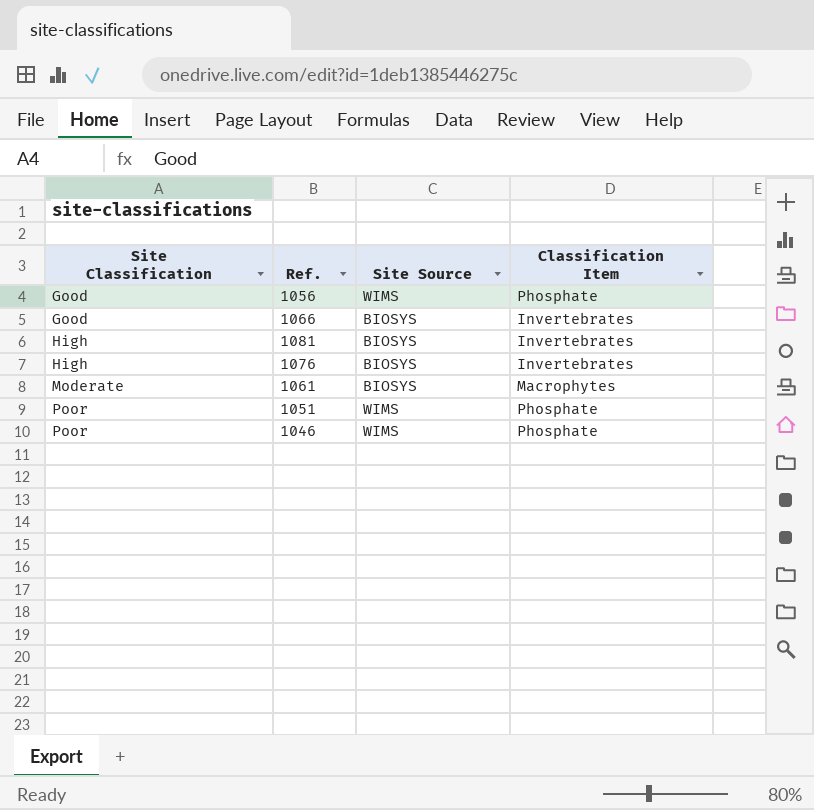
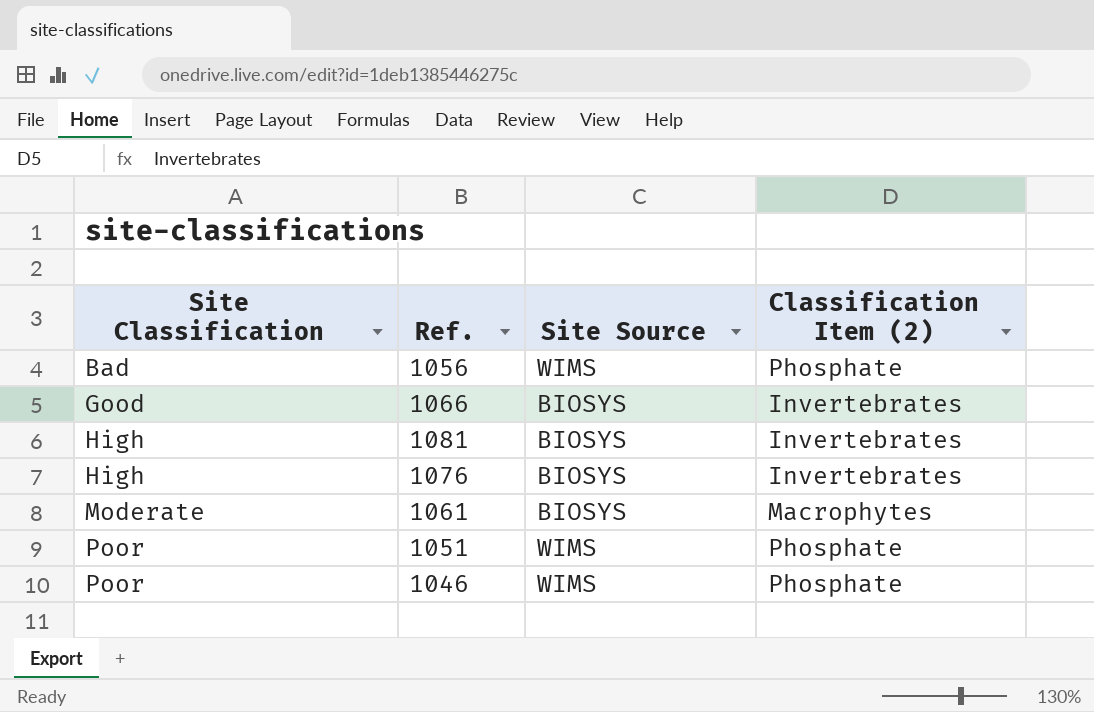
column name: Classification Item -> Classification Item (2)
1056 | Site Classification: Good -> Bad

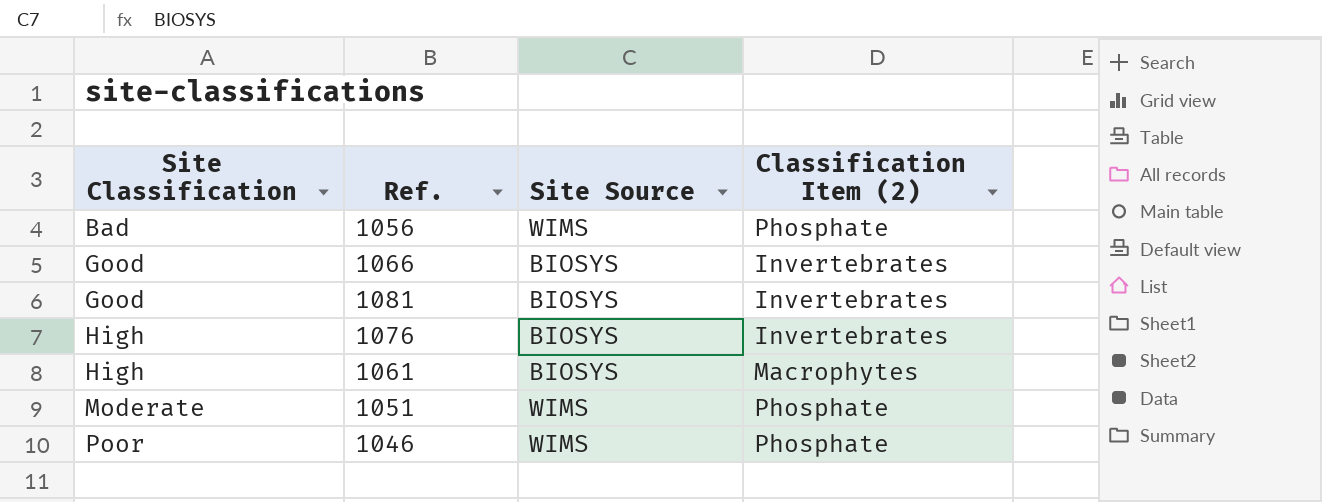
1081 | Site Classification: High -> Good
1061 | Site Classification: Moderate -> High
1051 | Site Classification: Poor -> Moderate

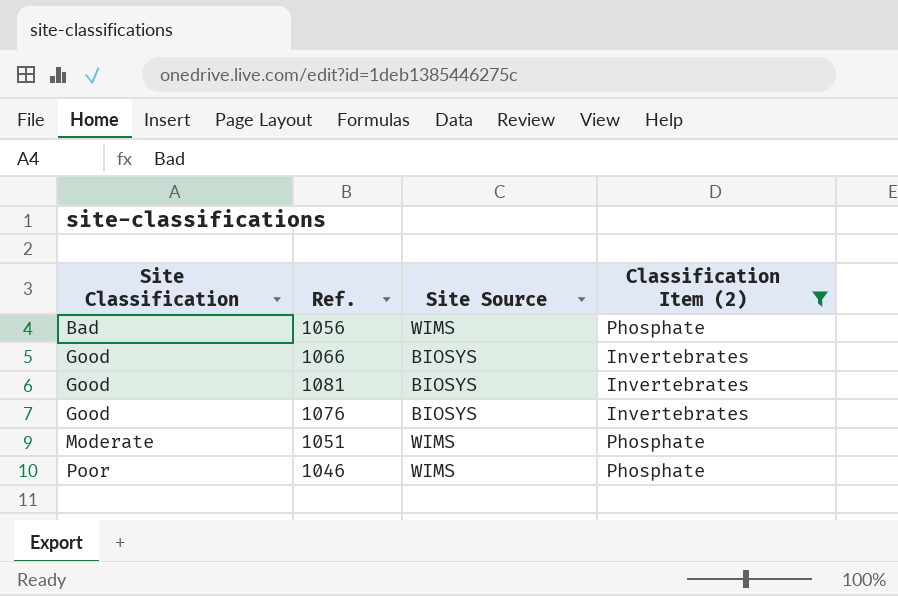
filter: none -> Classification Item (2) != Macrophytes
1076 | Site Classification: High -> Good

